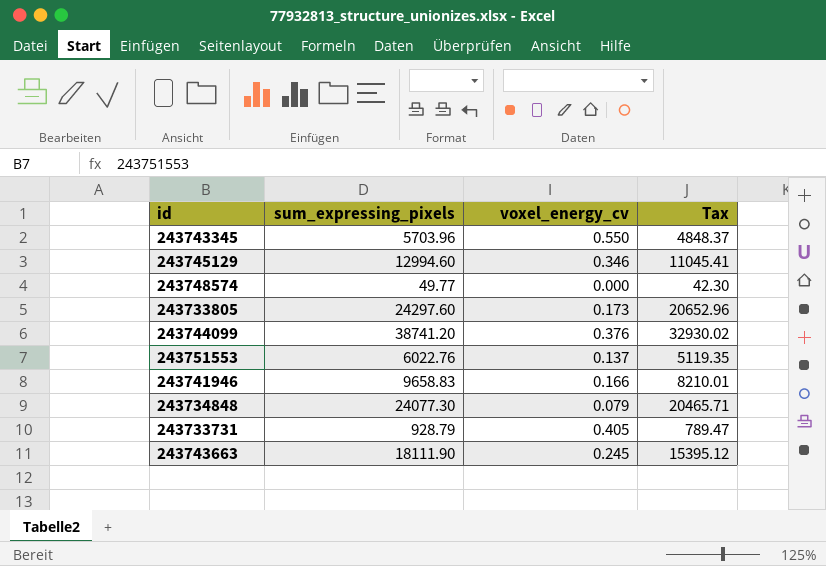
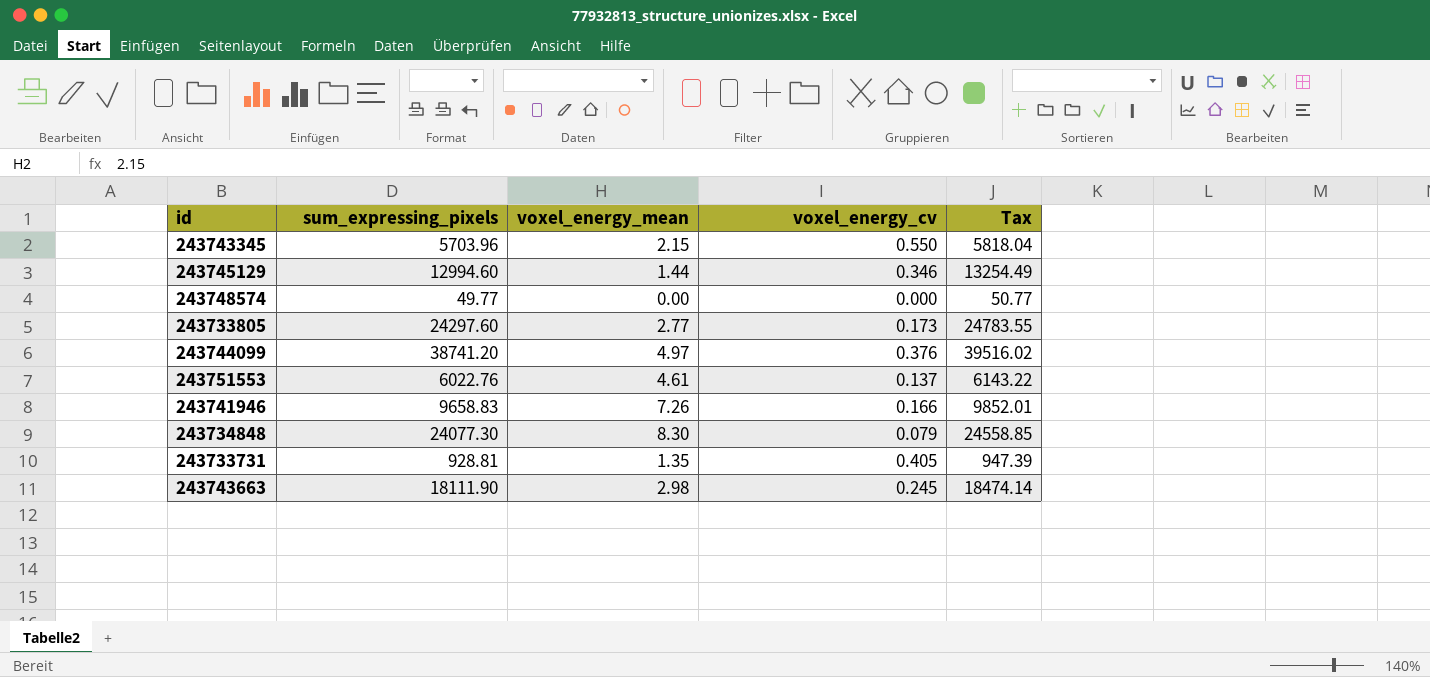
column voxel_energy_mean | position: none -> 3
column Tax | formula: [sum_expressing_pixels] * 0.85 -> [sum_expressing_pixels] * 1.02
243733731 | sum_expressing_pixels: 928.79 -> 928.81

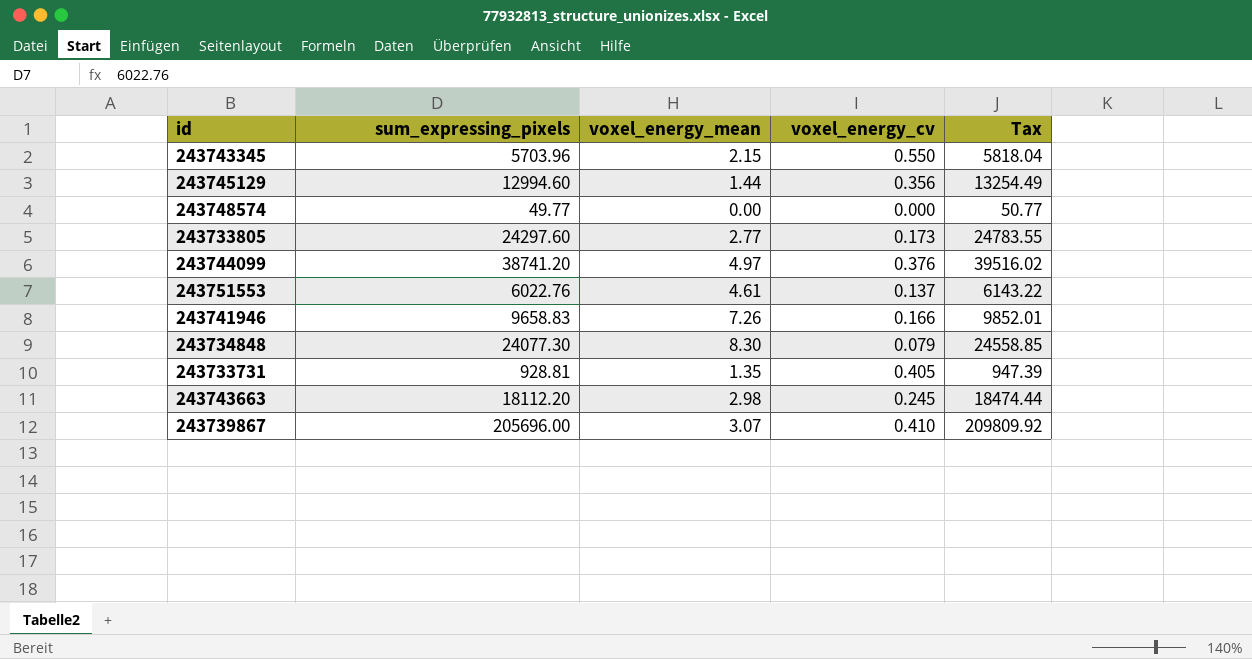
243745129 | voxel_energy_cv: 0.346 -> 0.356
243743663 | sum_expressing_pixels: 18111.90 -> 18112.20
243743663 | Tax: 18474.14 -> 18474.44
row 243739867: none -> 205696.00 | 3.07 | 0.410 | 209809.92

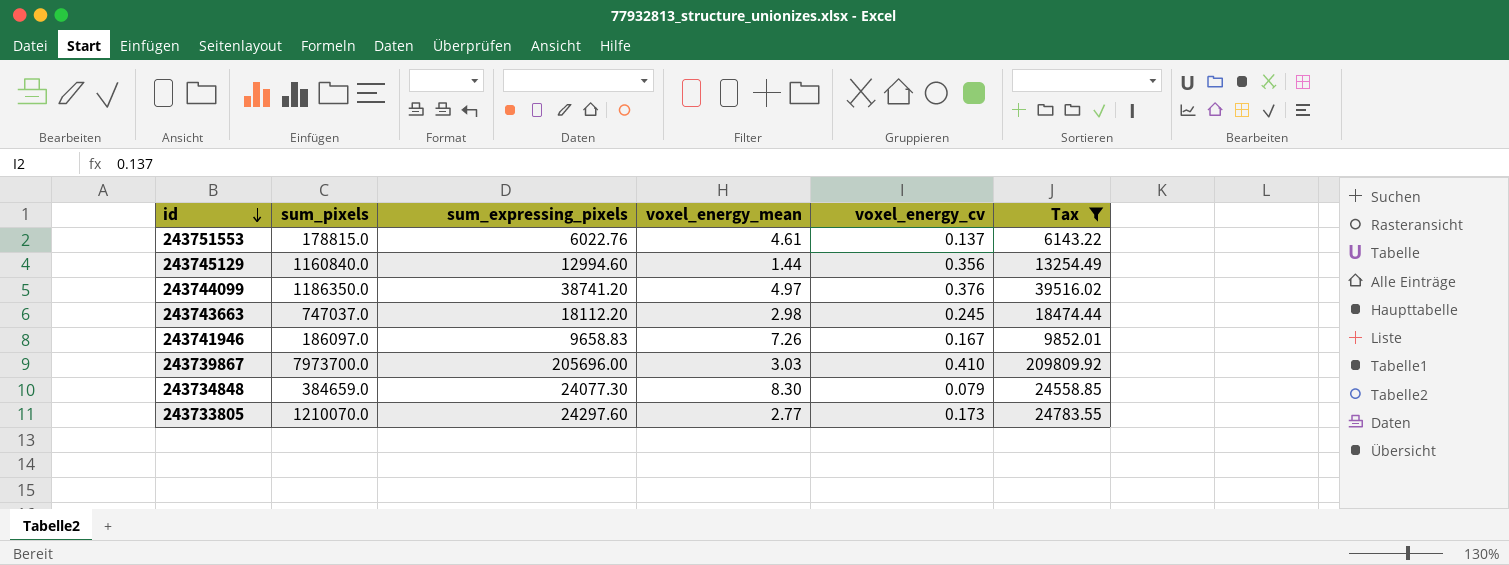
filter: none -> Tax >= 6143.22
row order: none -> id descending
column sum_pixels | position: none -> 2
243741946 | voxel_energy_cv: 0.166 -> 0.167
243739867 | voxel_energy_mean: 3.07 -> 3.03

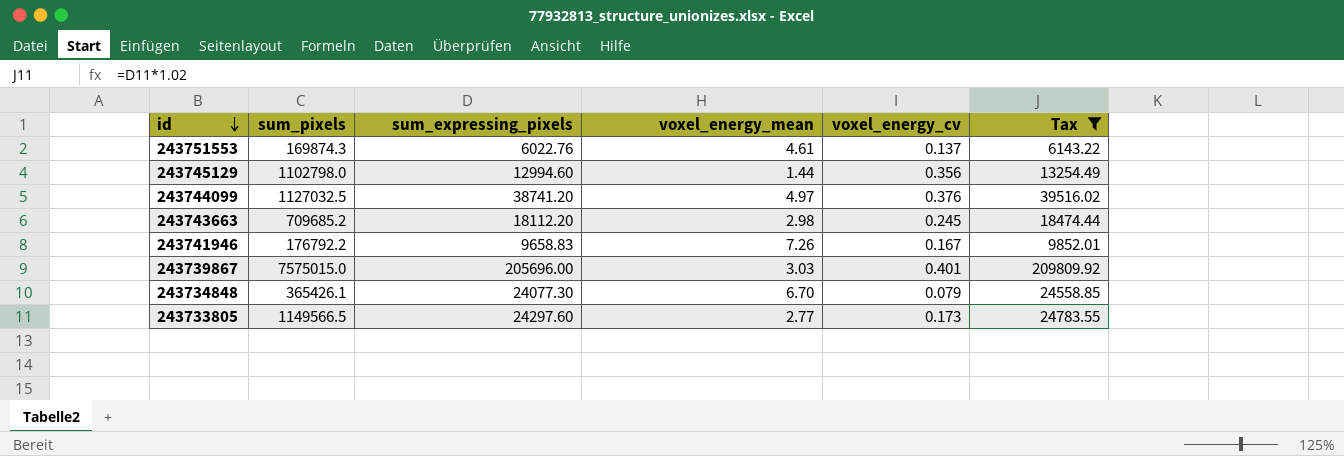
243751553 | sum_pixels: 178815.0 -> 169874.3
243745129 | sum_pixels: 1160840.0 -> 1102798.0
243744099 | sum_pixels: 1186350.0 -> 1127032.5
243743663 | sum_pixels: 747037.0 -> 709685.2
243741946 | sum_pixels: 186097.0 -> 176792.2
243739867 | sum_pixels: 7973700.0 -> 7575015.0
243739867 | voxel_energy_cv: 0.410 -> 0.401
243734848 | sum_pixels: 384659.0 -> 365426.1
243734848 | voxel_energy_mean: 8.30 -> 6.70
243733805 | sum_pixels: 1210070.0 -> 1149566.5

